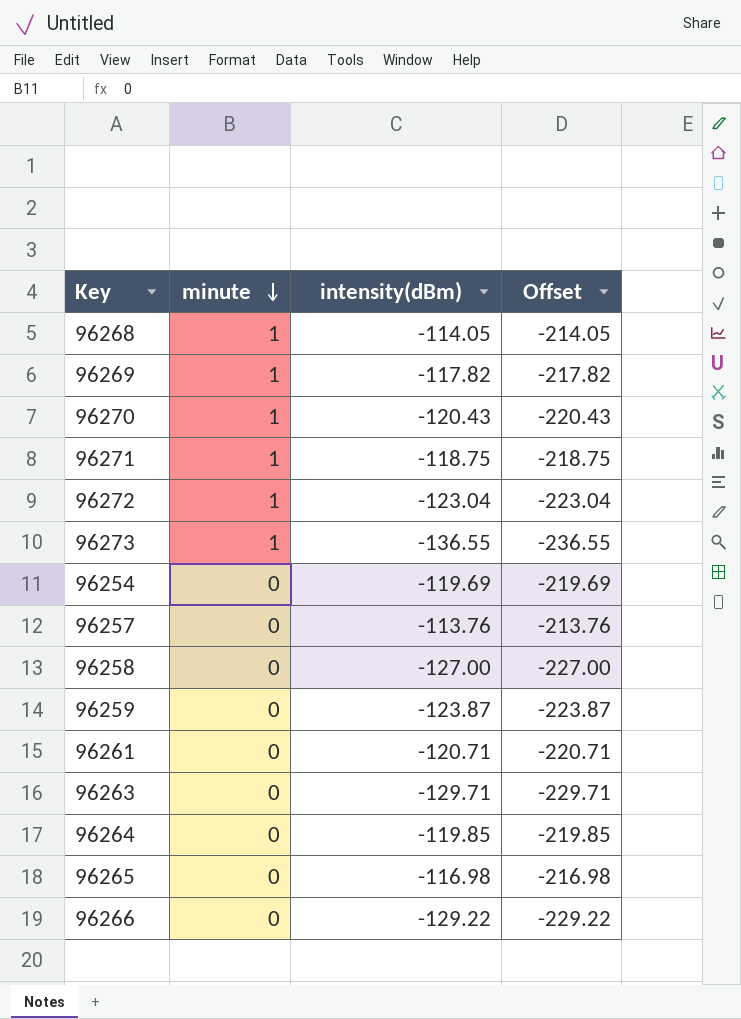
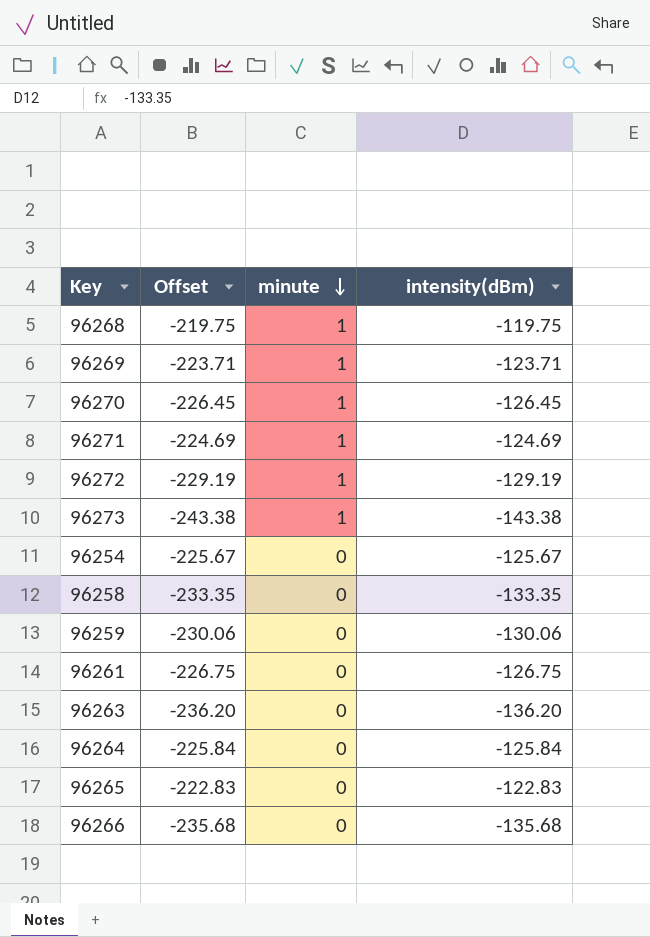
column Offset | position: 4 -> 2
row 96257: 0 | -113.76 | -213.76 -> none
96268 | Offset: -214.05 -> -219.75
96268 | intensity(dBm): -114.05 -> -119.75
96269 | Offset: -217.82 -> -223.71
96269 | intensity(dBm): -117.82 -> -123.71
96270 | Offset: -220.43 -> -226.45
96270 | intensity(dBm): -120.43 -> -126.45
96271 | Offset: -218.75 -> -224.69
96271 | intensity(dBm): -118.75 -> -124.69
96272 | Offset: -223.04 -> -229.19
96272 | intensity(dBm): -123.04 -> -129.19
96273 | Offset: -236.55 -> -243.38
96273 | intensity(dBm): -136.55 -> -143.38
96254 | Offset: -219.69 -> -225.67
96254 | intensity(dBm): -119.69 -> -125.67
96258 | Offset: -227.00 -> -233.35
96258 | intensity(dBm): -127.00 -> -133.35
96259 | Offset: -223.87 -> -230.06
96259 | intensity(dBm): -123.87 -> -130.06
96261 | Offset: -220.71 -> -226.75
96261 | intensity(dBm): -120.71 -> -126.75
96263 | Offset: -229.71 -> -236.20
96263 | intensity(dBm): -129.71 -> -136.20
96264 | Offset: -219.85 -> -225.84
96264 | intensity(dBm): -119.85 -> -125.84
96265 | Offset: -216.98 -> -222.83
96265 | intensity(dBm): -116.98 -> -122.83
96266 | Offset: -229.22 -> -235.68
96266 | intensity(dBm): -129.22 -> -135.68

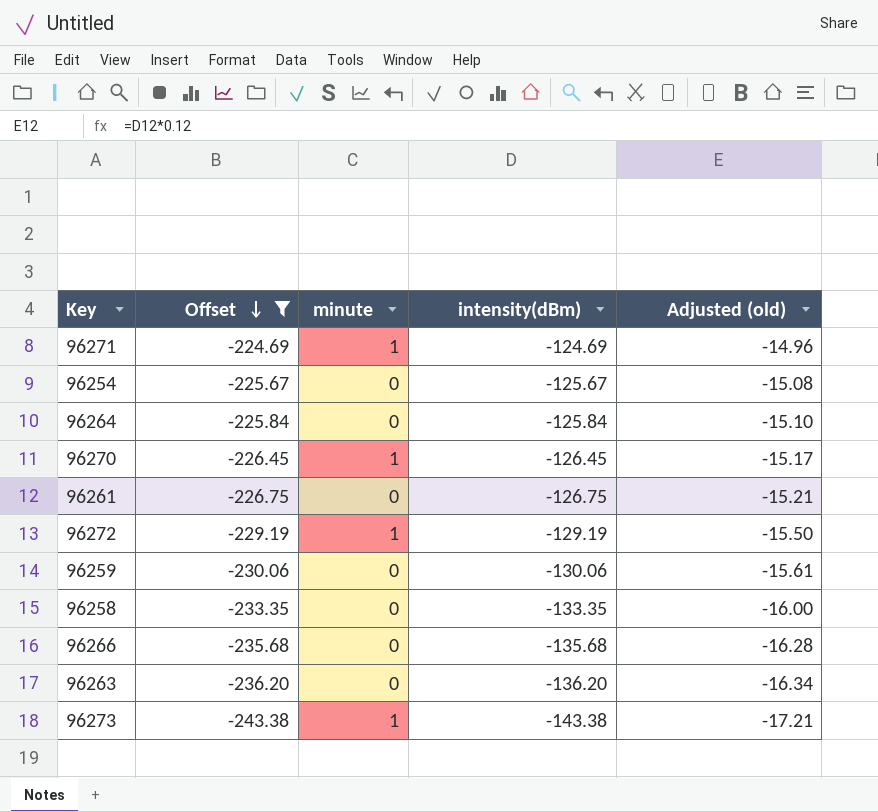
filter: none -> Offset <= -224.69
row order: minute descending -> Offset descending
column Adjusted (old) | formula: none -> [intensity(dBm)] * 0.12

